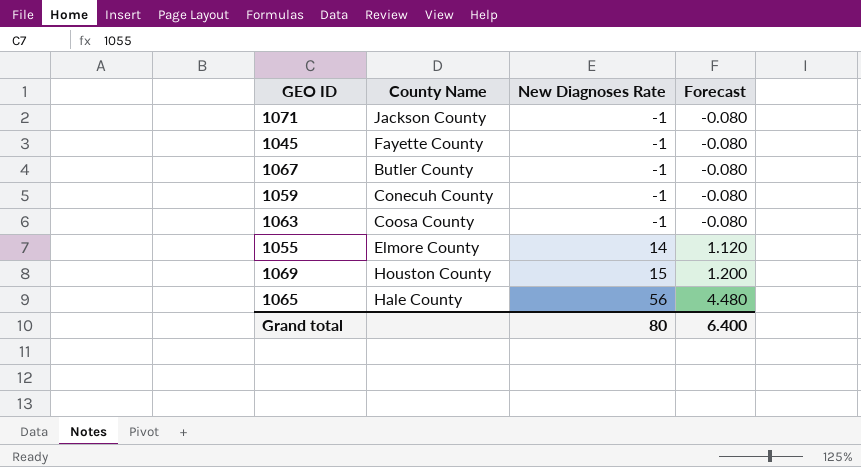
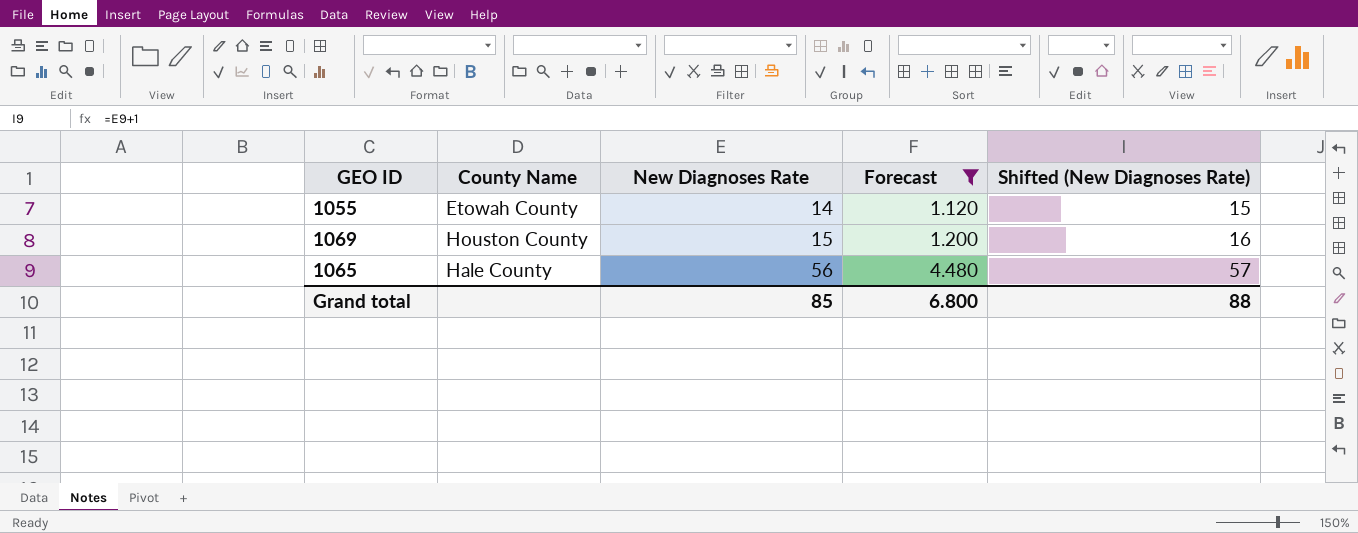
filter: none -> Forecast != -0.080
column Shifted (New Diagnoses Rate) | formula: none -> [New Diagnoses Rate] + 1
1055 | County Name: Elmore County -> Etowah County
Grand total | New Diagnoses Rate: 80 -> 85
Grand total | Forecast: 6.400 -> 6.800

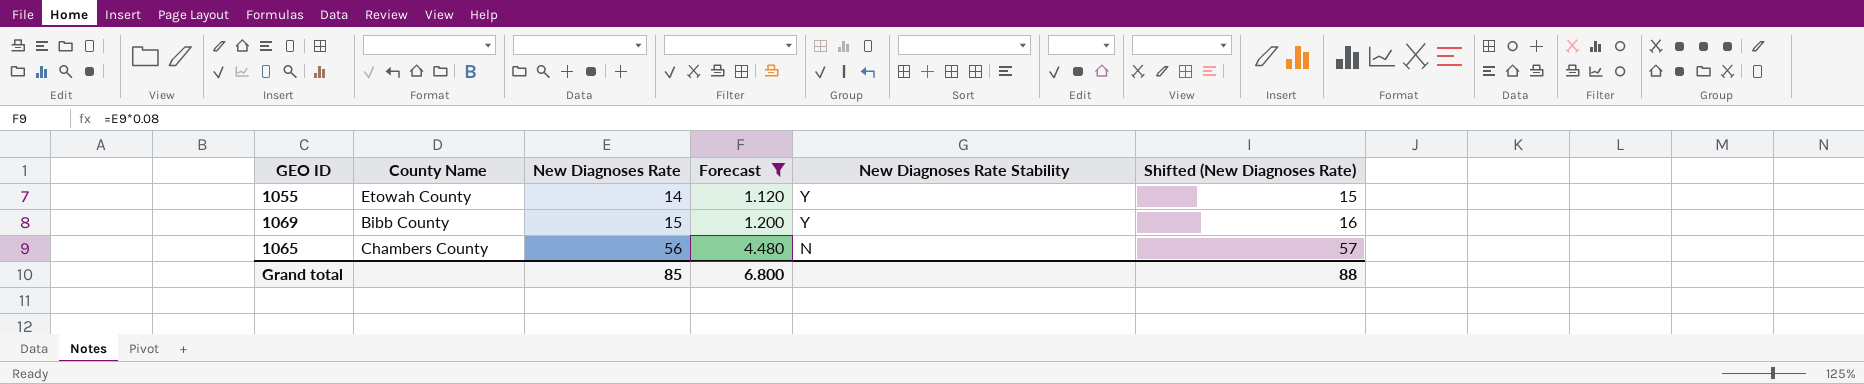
column New Diagnoses Rate Stability | position: none -> 5
1069 | County Name: Houston County -> Bibb County
1065 | County Name: Hale County -> Chambers County

